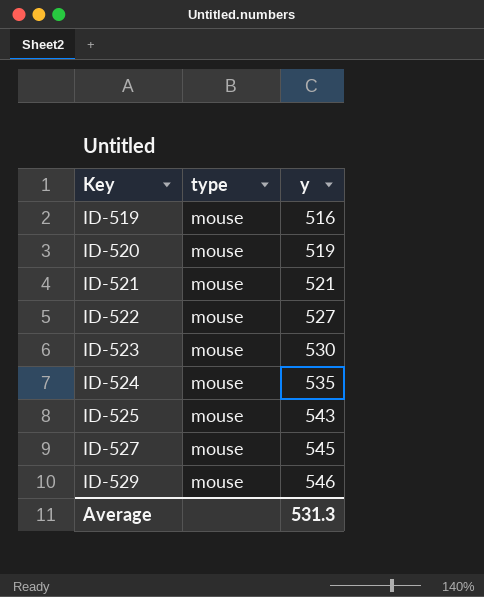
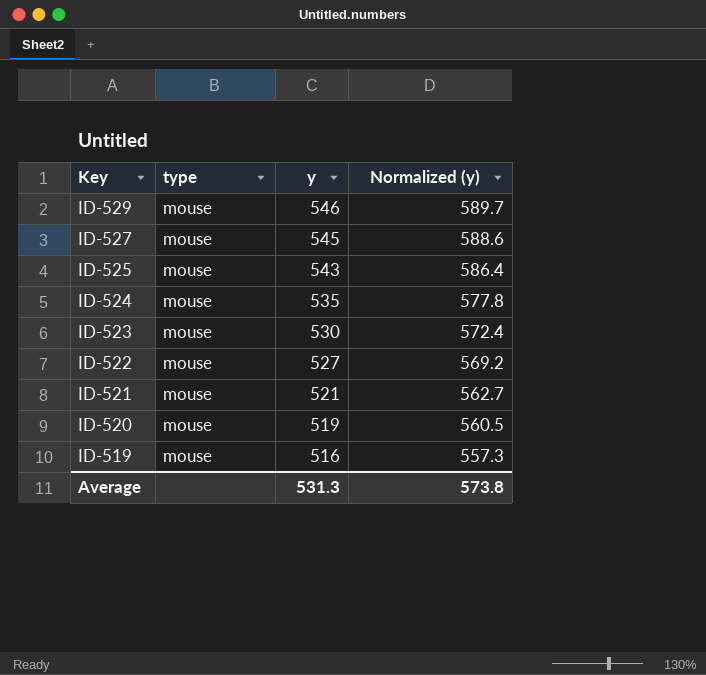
row order: Key ascending -> Key descending
column Normalized (y) | formula: none -> [y] * 1.08

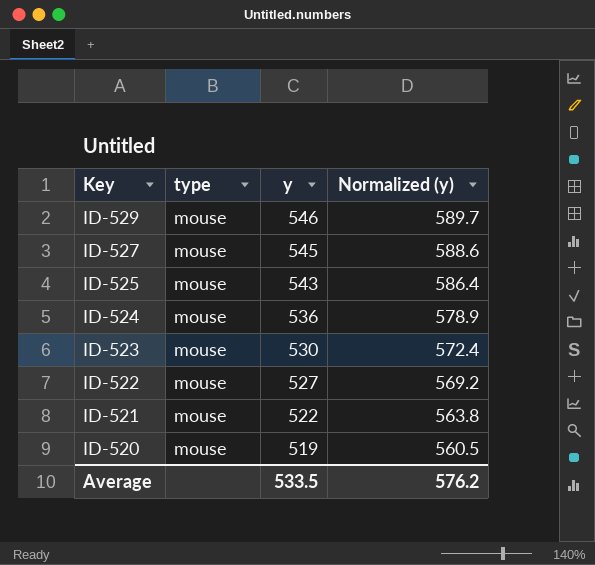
row ID-519: mouse | 516 | 557.3 -> none
ID-524 | y: 535 -> 536
ID-524 | Normalized (y): 577.8 -> 578.9
ID-521 | y: 521 -> 522
ID-521 | Normalized (y): 562.7 -> 563.8
Average | y: 531.3 -> 533.5
Average | Normalized (y): 573.8 -> 576.2

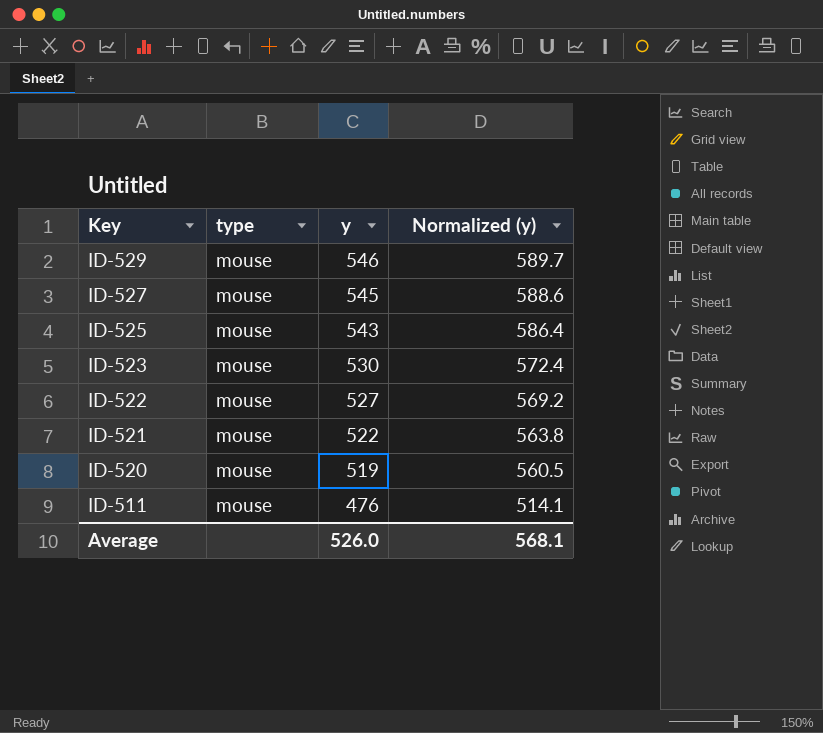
row ID-524: mouse | 536 | 578.9 -> none
row ID-511: none -> mouse | 476 | 514.1
Average | y: 533.5 -> 526.0
Average | Normalized (y): 576.2 -> 568.1

